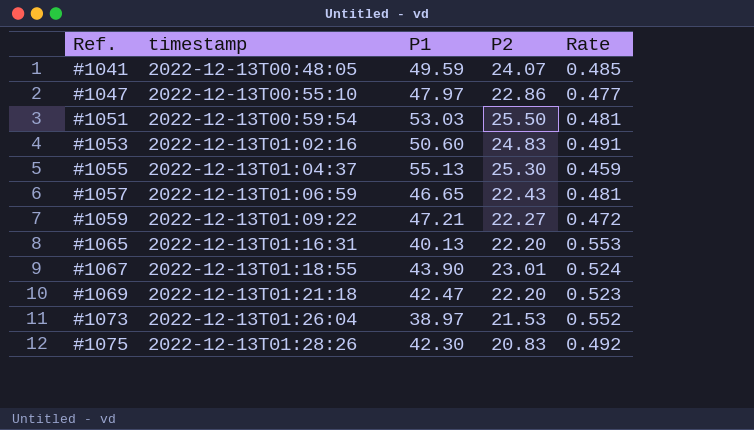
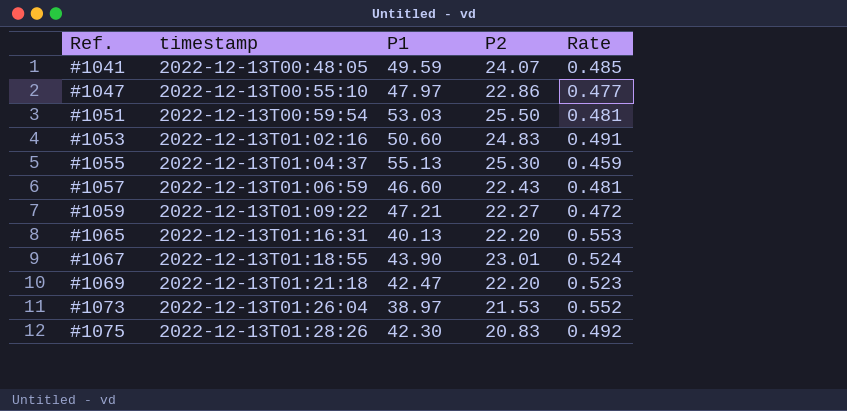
#1057 | P1: 46.65 -> 46.60

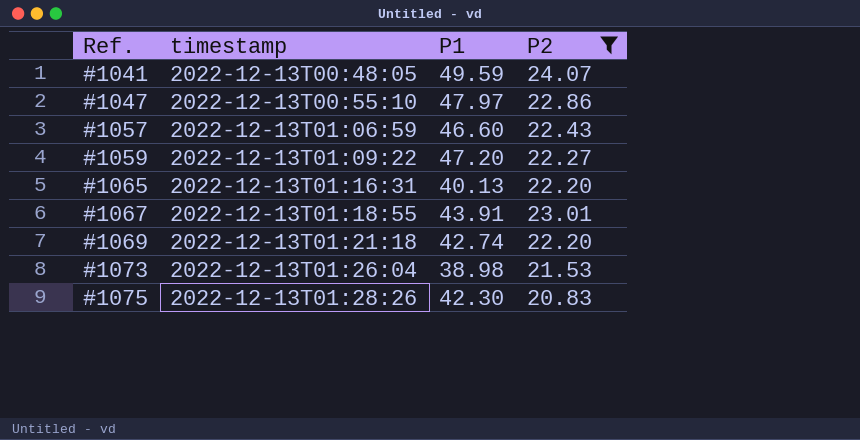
filter: none -> P2 <= 24.07
column Rate | formula: [P2] / [P1] -> none
#1059 | P1: 47.21 -> 47.20
#1067 | P1: 43.90 -> 43.91
#1069 | P1: 42.47 -> 42.74
#1073 | P1: 38.97 -> 38.98

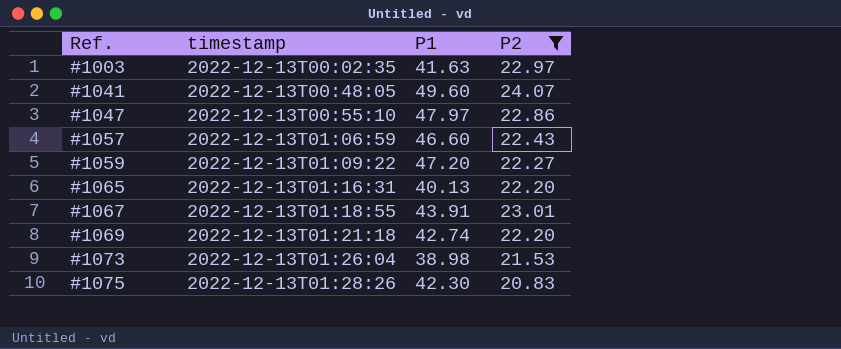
row #1003: none -> 2022-12-13T00:02:35 | 41.63 | 22.97
#1041 | P1: 49.59 -> 49.60

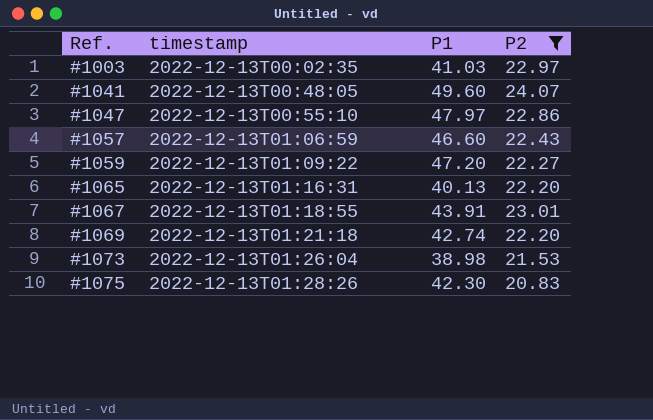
#1003 | P1: 41.63 -> 41.03

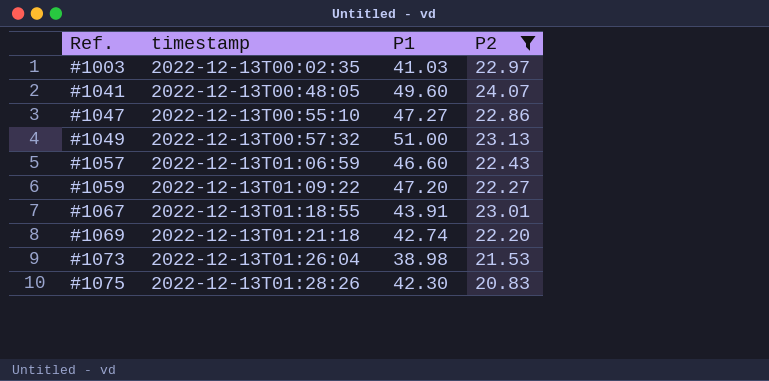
row #1065: 2022-12-13T01:16:31 | 40.13 | 22.20 -> none
#1047 | P1: 47.97 -> 47.27
row #1049: none -> 2022-12-13T00:57:32 | 51.00 | 23.13

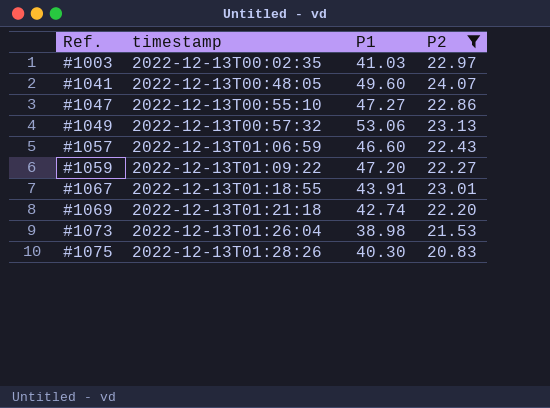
#1049 | P1: 51.00 -> 53.06
#1075 | P1: 42.30 -> 40.30

